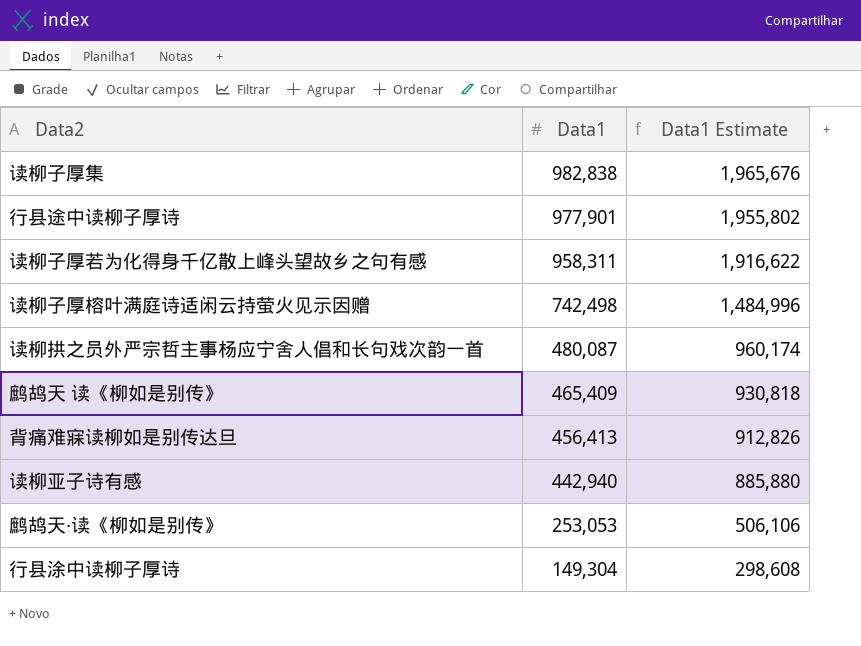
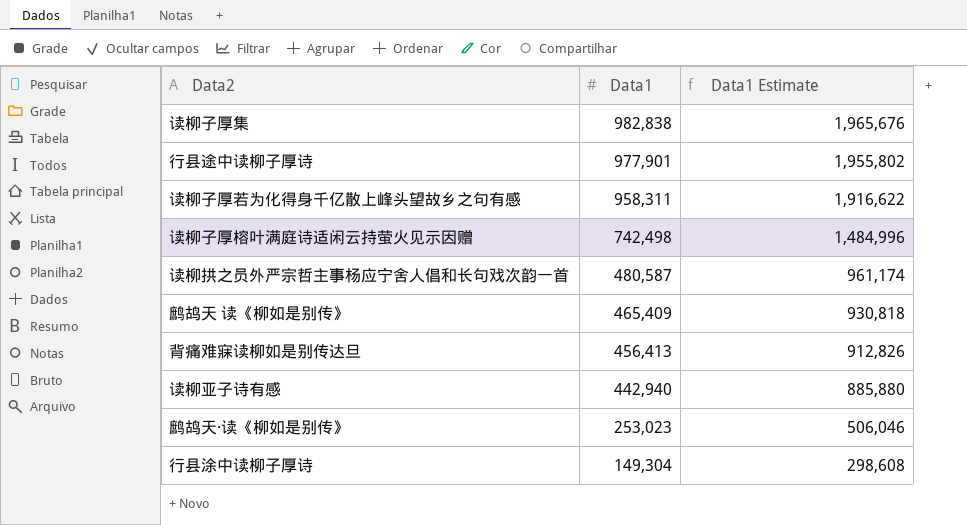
读柳拱之员外严宗哲主事杨应宁舍人倡和长句戏次韵一首 | Data1: 480,087 -> 480,587
读柳拱之员外严宗哲主事杨应宁舍人倡和长句戏次韵一首 | Data1 Estimate: 960,174 -> 961,174
鹧鸪天·读《柳如是别传》 | Data1: 253,053 -> 253,023
鹧鸪天·读《柳如是别传》 | Data1 Estimate: 506,106 -> 506,046

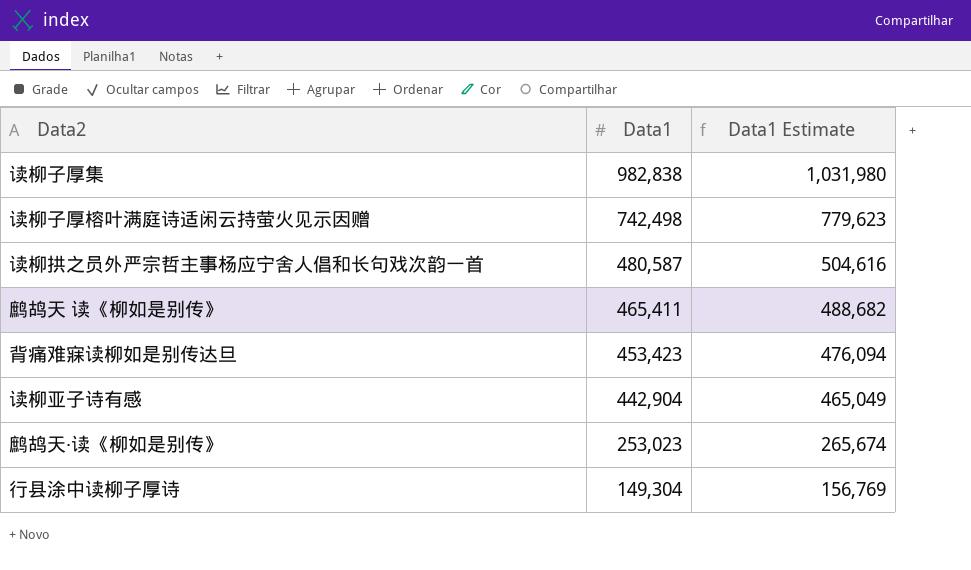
column Data1 Estimate | formula: [Data1] * 2 -> [Data1] * 1.05
row 行县途中读柳子厚诗: 977,901 | 1,955,802 -> none
row 读柳子厚若为化得身千亿散上峰头望故乡之句有感: 958,311 | 1,916,622 -> none
鹧鸪天 读《柳如是别传》 | Data1: 465,409 -> 465,411
背痛难寐读柳如是别传达旦 | Data1: 456,413 -> 453,423
读柳亚子诗有感 | Data1: 442,940 -> 442,904

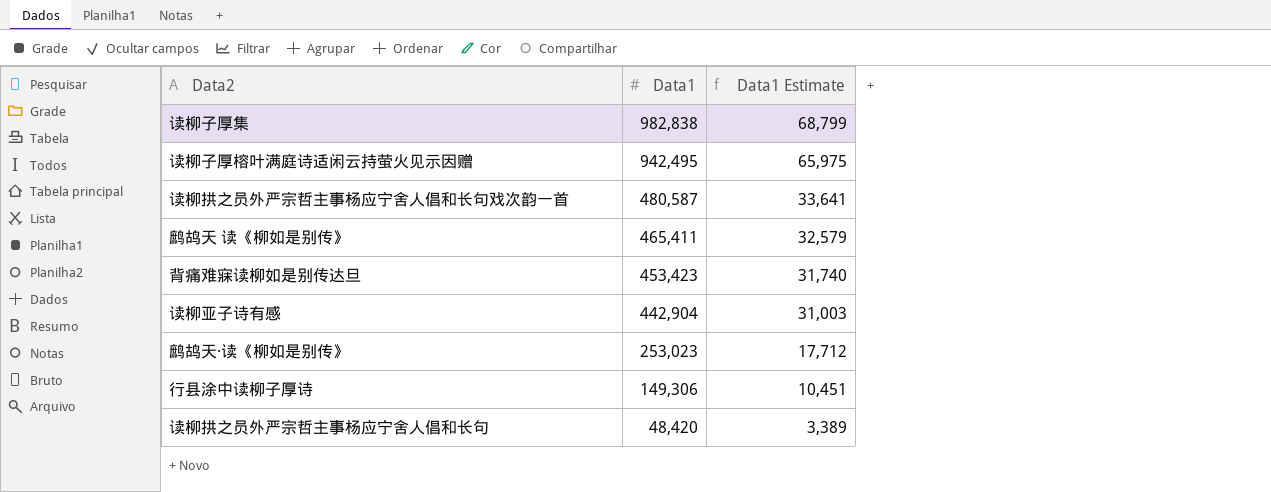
column Data1 Estimate | formula: [Data1] * 1.05 -> [Data1] * 0.07
读柳子厚榕叶满庭诗适闲云持萤火见示因赠 | Data1: 742,498 -> 942,495
行县涂中读柳子厚诗 | Data1: 149,304 -> 149,306
row 读柳拱之员外严宗哲主事杨应宁舍人倡和长句: none -> 48,420 | 3,389

